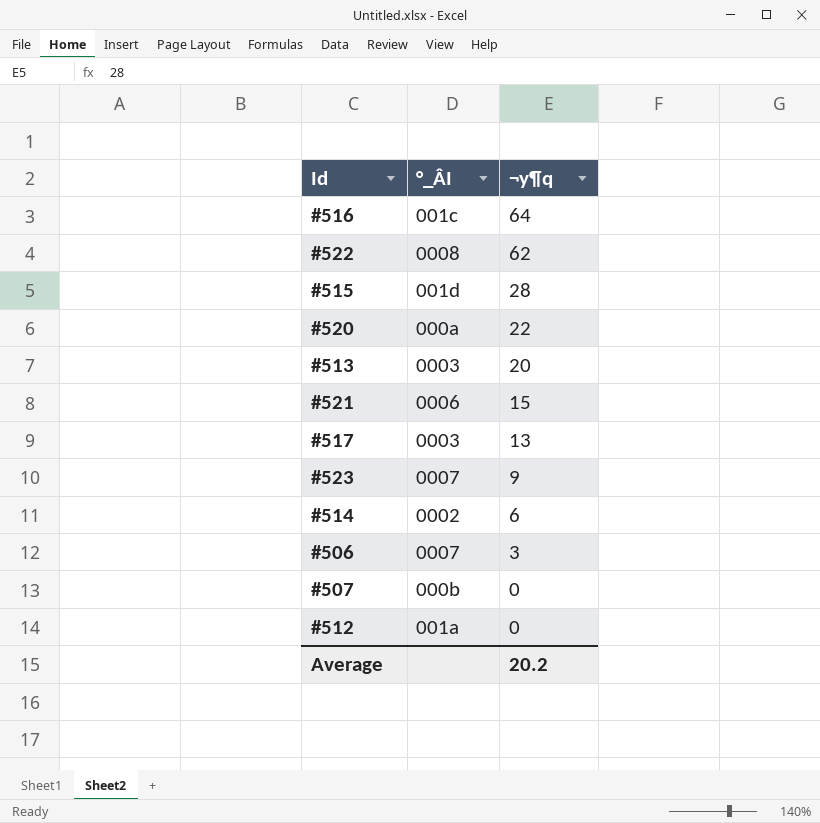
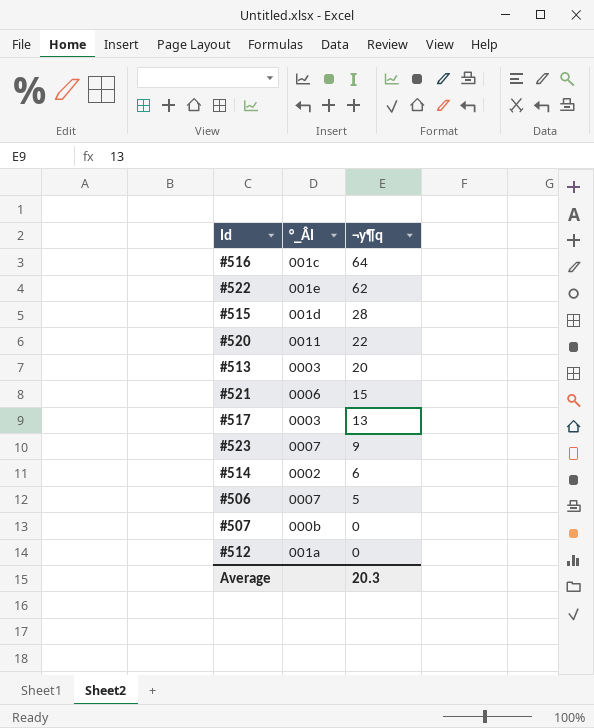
#522 | °_ÂI: 0008 -> 001e
#520 | °_ÂI: 000a -> 0011
#506 | ¬y¶q: 3 -> 5
Average | ¬y¶q: 20.2 -> 20.3

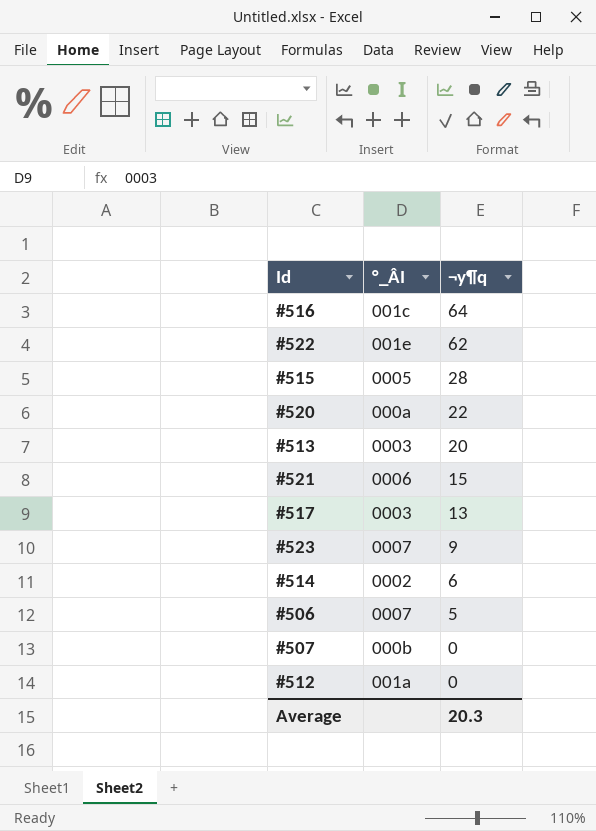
#515 | °_ÂI: 001d -> 0005
#520 | °_ÂI: 0011 -> 000a

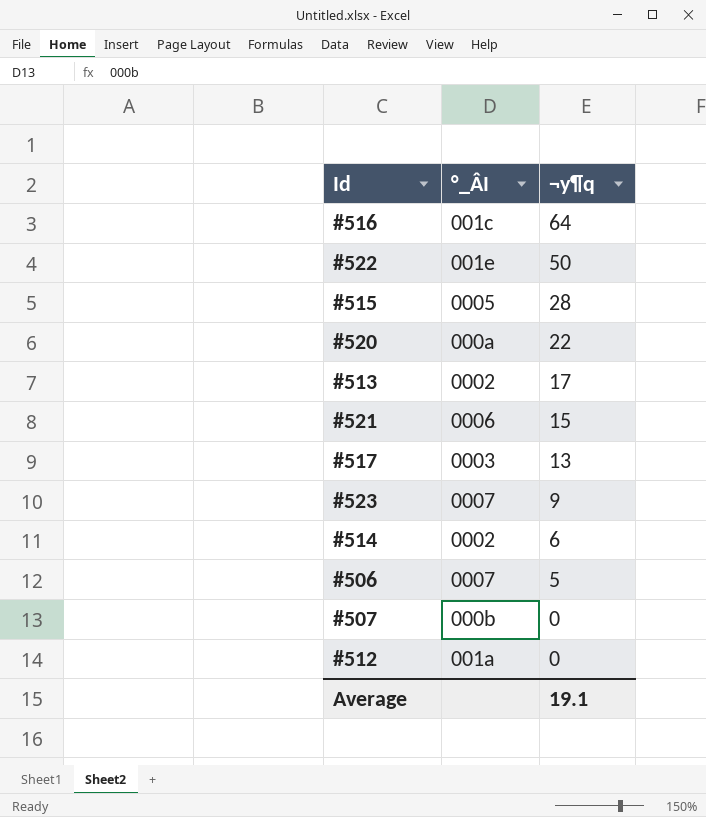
#522 | ¬y¶q: 62 -> 50
#513 | °_ÂI: 0003 -> 0002
#513 | ¬y¶q: 20 -> 17
Average | ¬y¶q: 20.3 -> 19.1

